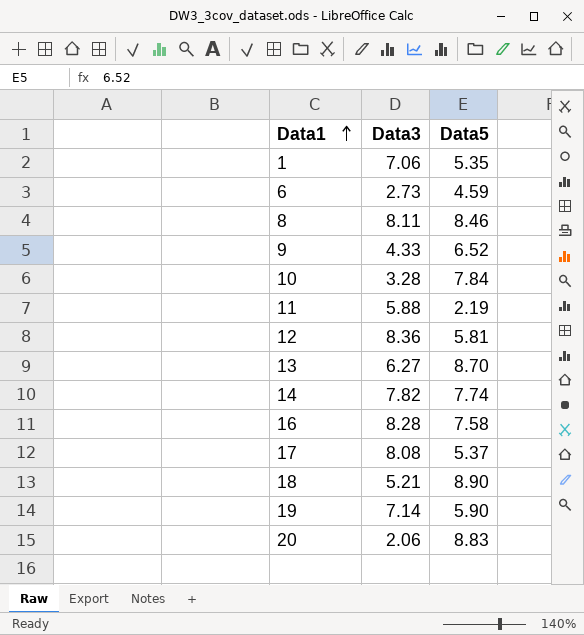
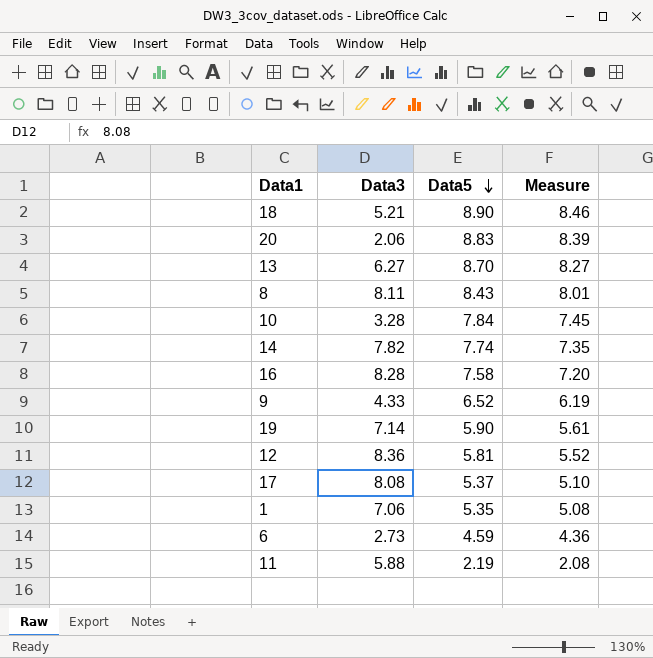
row order: Data1 ascending -> Data5 descending
column Measure | formula: none -> [Data5] * 0.95
8 | Data5: 8.46 -> 8.43

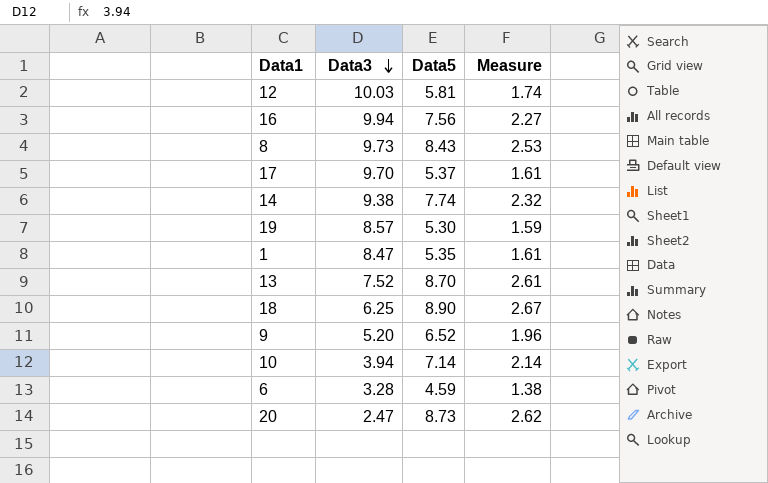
row order: Data5 descending -> Data3 descending
column Measure | formula: [Data5] * 0.95 -> [Data5] * 0.3
row 11: 5.88 | 2.19 | 2.08 -> none
12 | Data3: 8.36 -> 10.03
16 | Data3: 8.28 -> 9.94
16 | Data5: 7.58 -> 7.56
8 | Data3: 8.11 -> 9.73
17 | Data3: 8.08 -> 9.70
14 | Data3: 7.82 -> 9.38
19 | Data3: 7.14 -> 8.57
19 | Data5: 5.90 -> 5.30
1 | Data3: 7.06 -> 8.47
13 | Data3: 6.27 -> 7.52
18 | Data3: 5.21 -> 6.25
9 | Data3: 4.33 -> 5.20
10 | Data3: 3.28 -> 3.94
10 | Data5: 7.84 -> 7.14
6 | Data3: 2.73 -> 3.28
20 | Data3: 2.06 -> 2.47
20 | Data5: 8.83 -> 8.73

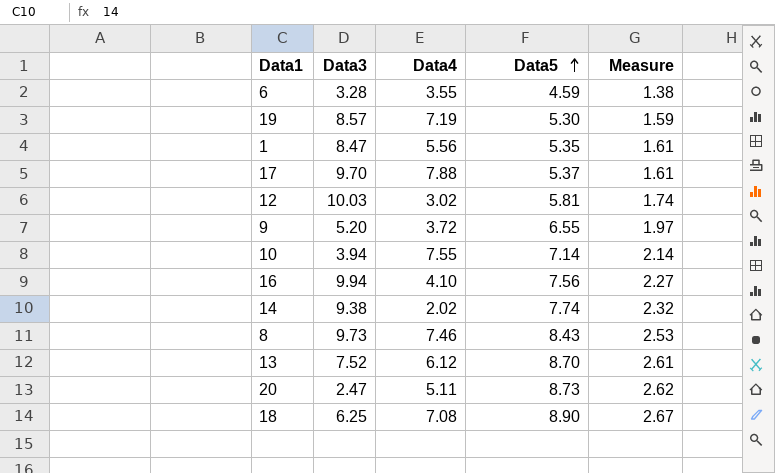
row order: Data3 descending -> Data5 ascending
column Data4 | position: none -> 3
9 | Data5: 6.52 -> 6.55
9 | Measure: 1.96 -> 1.97

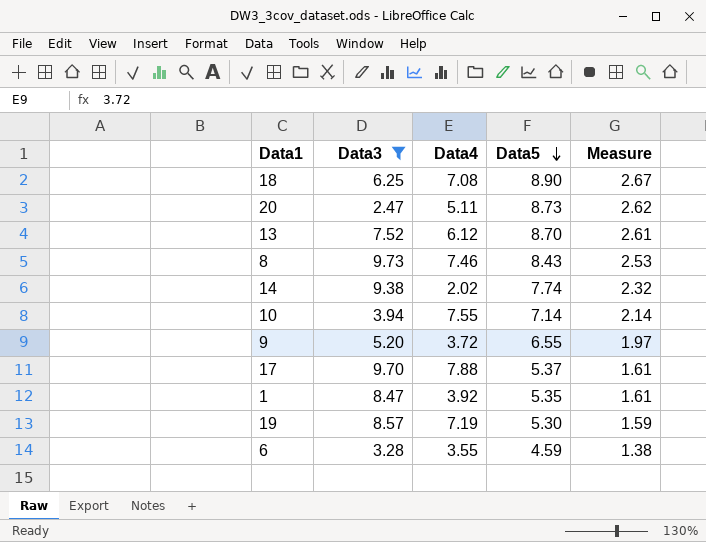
filter: none -> Data3 <= 9.73
row order: Data5 ascending -> Data5 descending
1 | Data4: 5.56 -> 3.92

